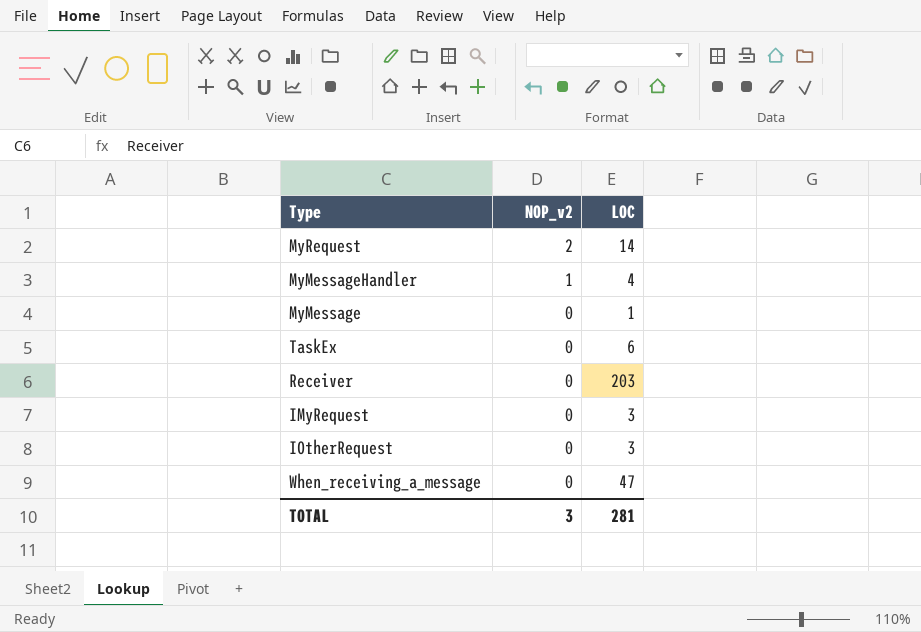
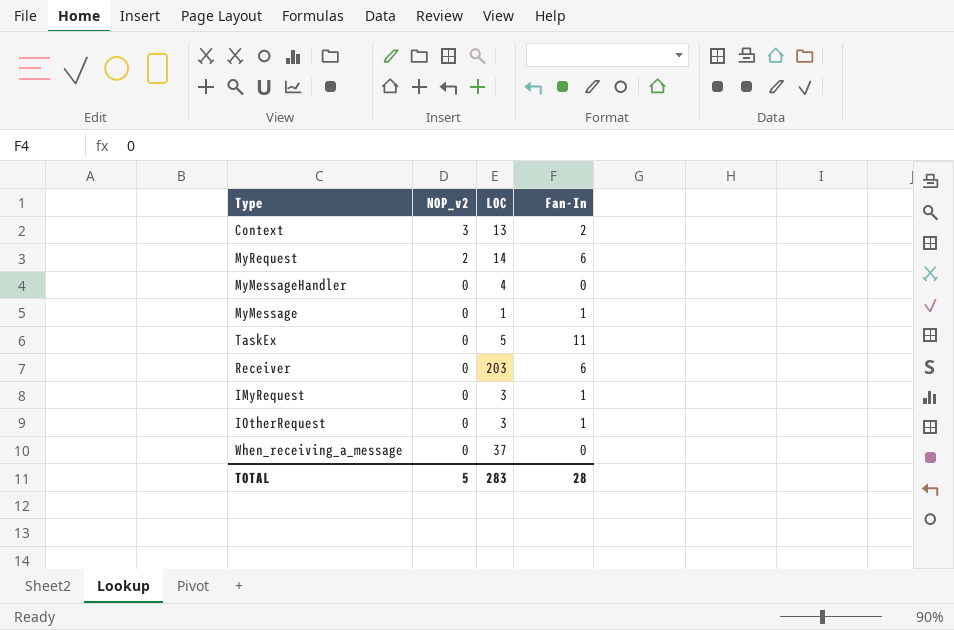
column Fan-In | position: none -> 4
row Context: none -> 3 | 13 | 2
MyMessageHandler | NOP_v2: 1 -> 0
TaskEx | LOC: 6 -> 5
When_receiving_a_message | LOC: 47 -> 37
TOTAL | NOP_v2: 3 -> 5
TOTAL | LOC: 281 -> 283

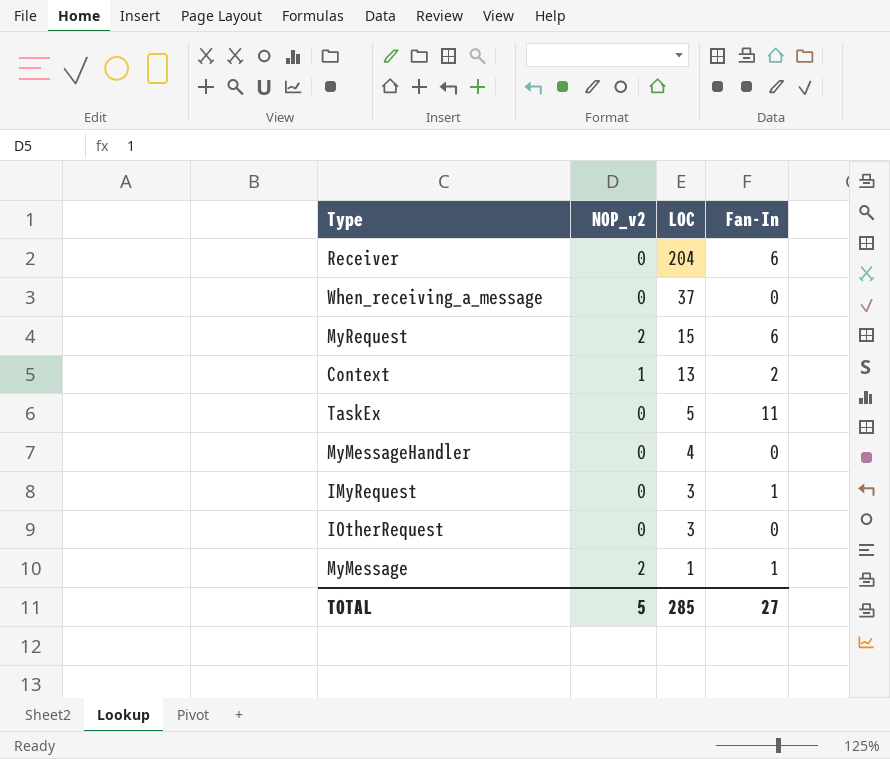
row order: NOP_v2 descending -> LOC descending
Receiver | LOC: 203 -> 204
MyRequest | LOC: 14 -> 15
Context | NOP_v2: 3 -> 1
IOtherRequest | Fan-In: 1 -> 0
MyMessage | NOP_v2: 0 -> 2
TOTAL | LOC: 283 -> 285
TOTAL | Fan-In: 28 -> 27

